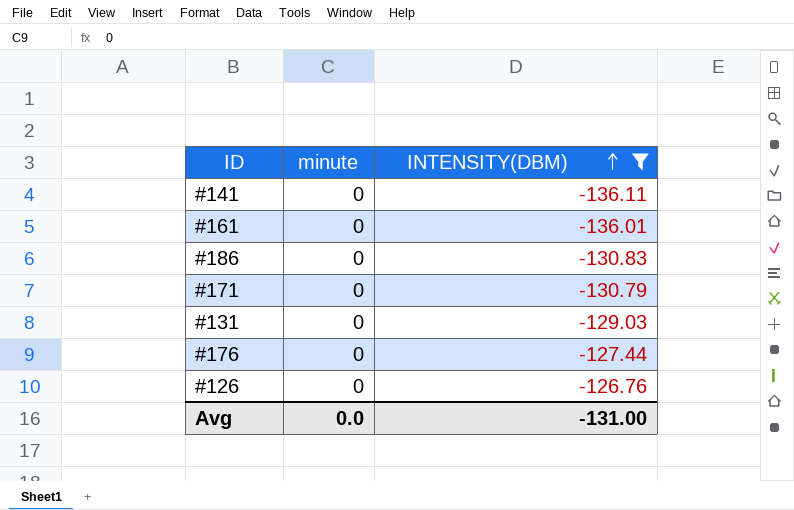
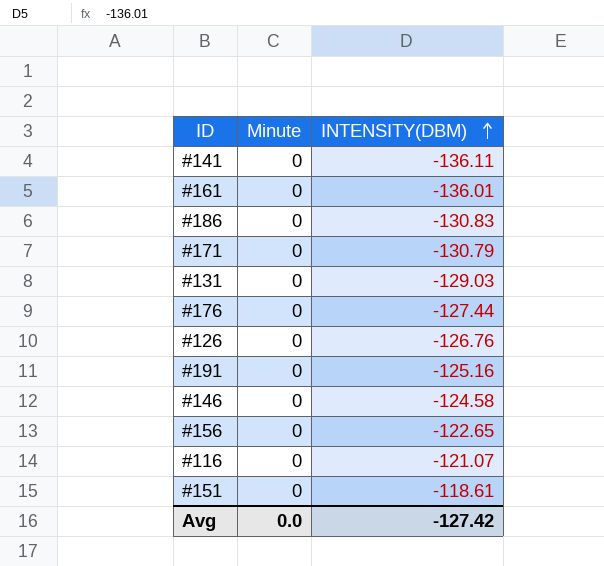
filter: INTENSITY(DBM) <= -126.76 -> none
column name: minute -> Minute
Avg | INTENSITY(DBM): -131.00 -> -127.42

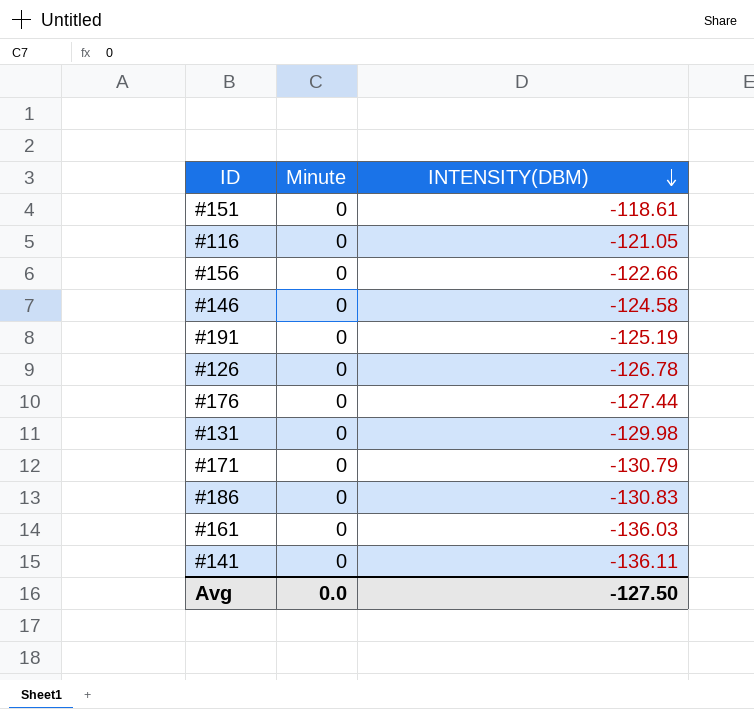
row order: INTENSITY(DBM) ascending -> INTENSITY(DBM) descending
#116 | INTENSITY(DBM): -121.07 -> -121.05
#156 | INTENSITY(DBM): -122.65 -> -122.66
#191 | INTENSITY(DBM): -125.16 -> -125.19
#126 | INTENSITY(DBM): -126.76 -> -126.78
#131 | INTENSITY(DBM): -129.03 -> -129.98
#161 | INTENSITY(DBM): -136.01 -> -136.03
Avg | INTENSITY(DBM): -127.42 -> -127.50

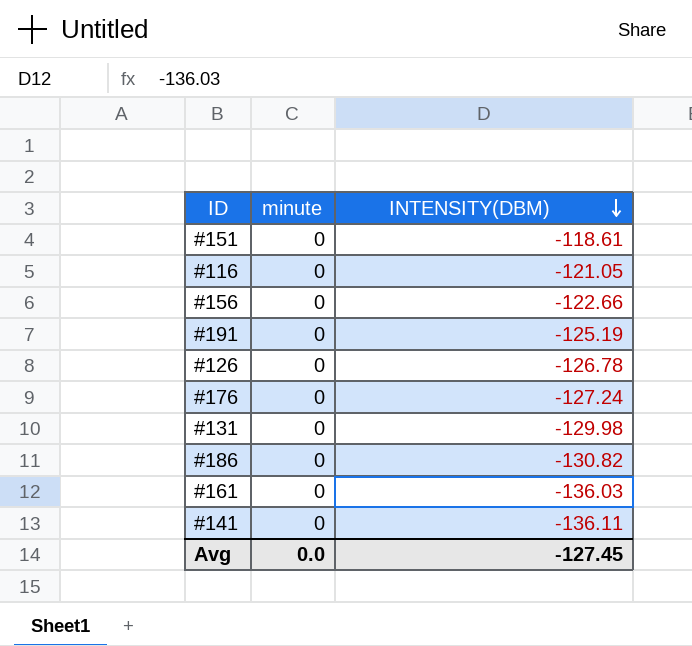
column name: Minute -> minute
row #146: 0 | -124.58 -> none
row #171: 0 | -130.79 -> none
#176 | INTENSITY(DBM): -127.44 -> -127.24
#186 | INTENSITY(DBM): -130.83 -> -130.82
Avg | INTENSITY(DBM): -127.50 -> -127.45

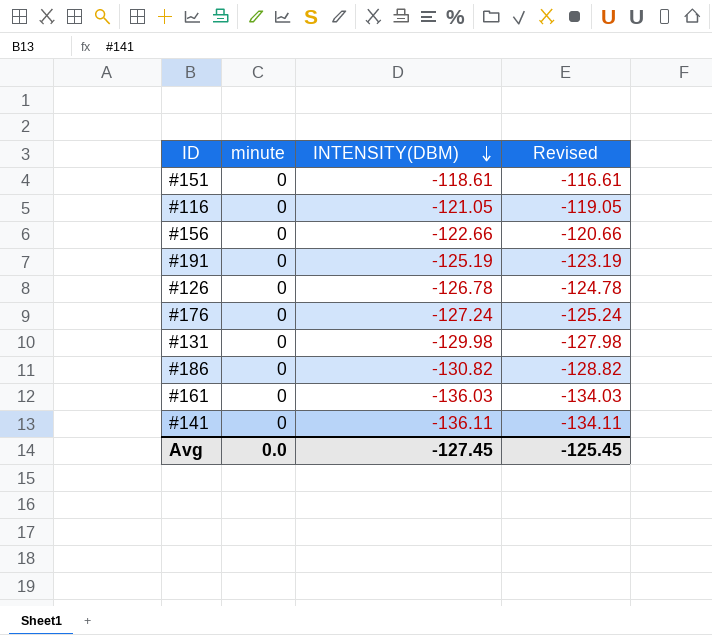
column Revised | formula: none -> [INTENSITY(DBM)] + 2

